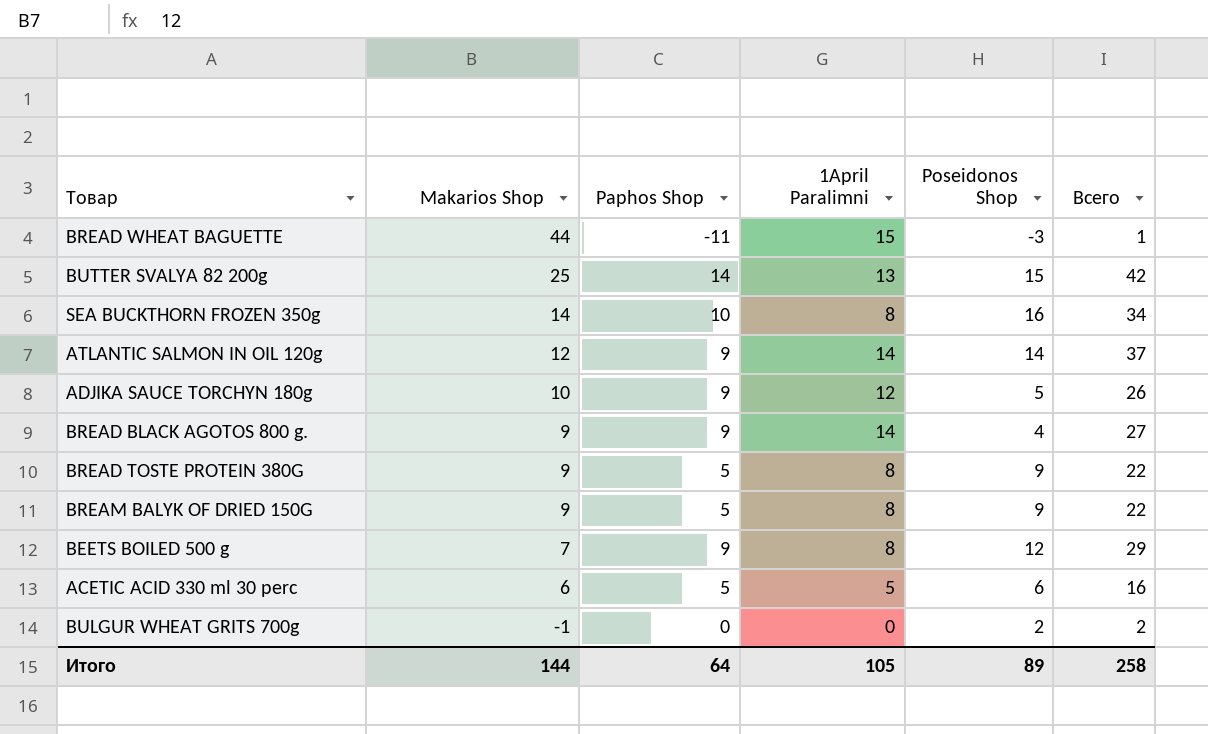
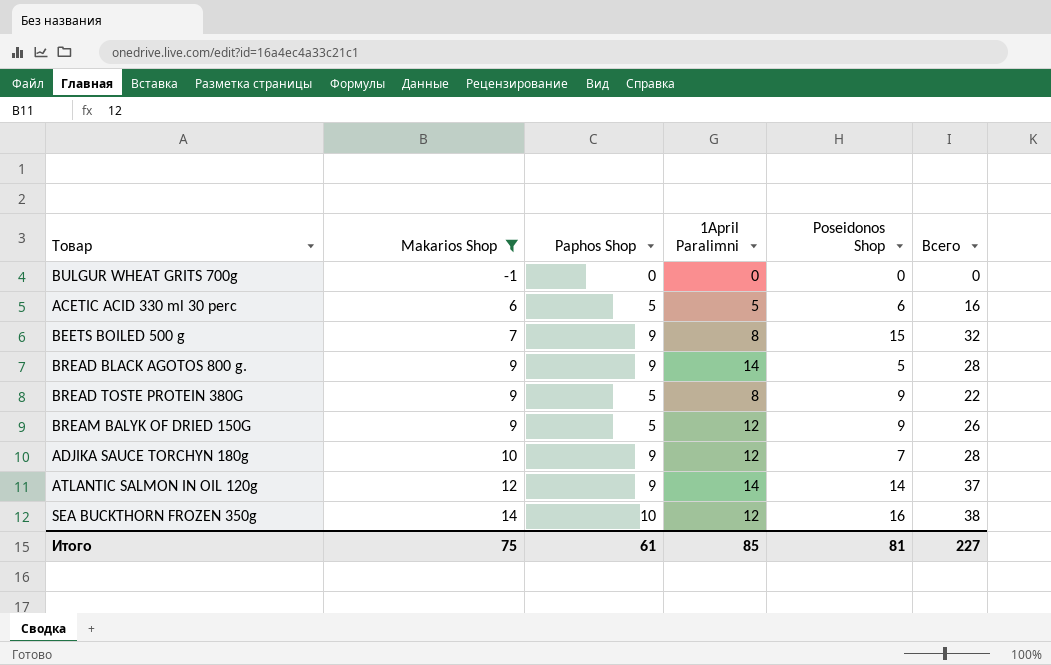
filter: none -> Makarios Shop <= 14
row order: Makarios Shop descending -> Makarios Shop ascending
BULGUR WHEAT GRITS 700g | Poseidonos Shop: 2 -> 0
BULGUR WHEAT GRITS 700g | Всего: 2 -> 0
BEETS BOILED 500 g | Poseidonos Shop: 12 -> 15
BEETS BOILED 500 g | Всего: 29 -> 32
BREAD BLACK AGOTOS 800 g. | Poseidonos Shop: 4 -> 5
BREAD BLACK AGOTOS 800 g. | Всего: 27 -> 28
BREAM BALYK OF DRIED 150G | 1April Paralimni: 8 -> 12
BREAM BALYK OF DRIED 150G | Всего: 22 -> 26
ADJIKA SAUCE TORCHYN 180g | Poseidonos Shop: 5 -> 7
ADJIKA SAUCE TORCHYN 180g | Всего: 26 -> 28
SEA BUCKTHORN FROZEN 350g | 1April Paralimni: 8 -> 12
SEA BUCKTHORN FROZEN 350g | Всего: 34 -> 38
Итого | Makarios Shop: 144 -> 75
Итого | Paphos Shop: 64 -> 61
Итого | 1April Paralimni: 105 -> 85
Итого | Poseidonos Shop: 89 -> 81
Итого | Всего: 258 -> 227

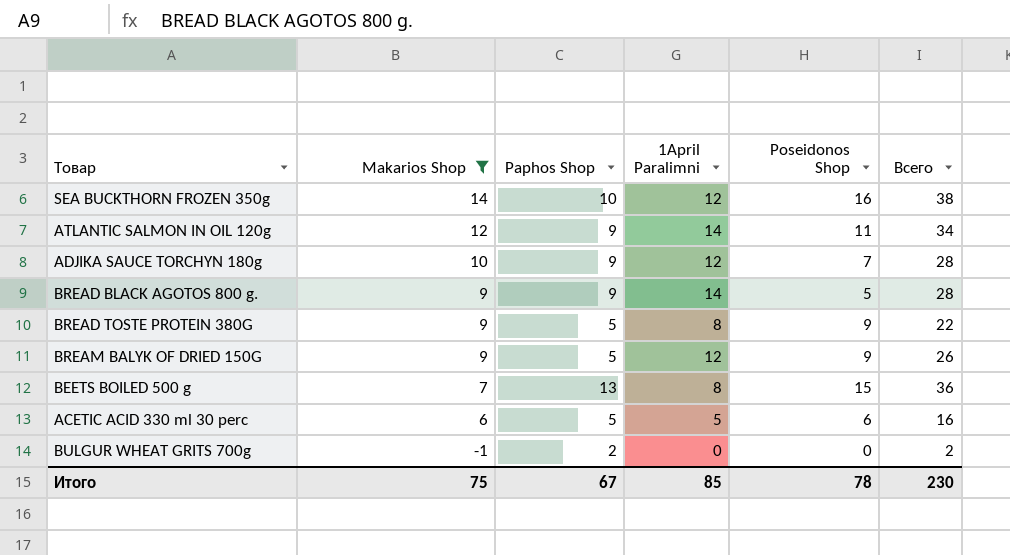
row order: Makarios Shop ascending -> Makarios Shop descending
ATLANTIC SALMON IN OIL 120g | Poseidonos Shop: 14 -> 11
ATLANTIC SALMON IN OIL 120g | Всего: 37 -> 34
BEETS BOILED 500 g | Paphos Shop: 9 -> 13
BEETS BOILED 500 g | Всего: 32 -> 36
BULGUR WHEAT GRITS 700g | Paphos Shop: 0 -> 2
BULGUR WHEAT GRITS 700g | Всего: 0 -> 2
Итого | Paphos Shop: 61 -> 67
Итого | Poseidonos Shop: 81 -> 78
Итого | Всего: 227 -> 230

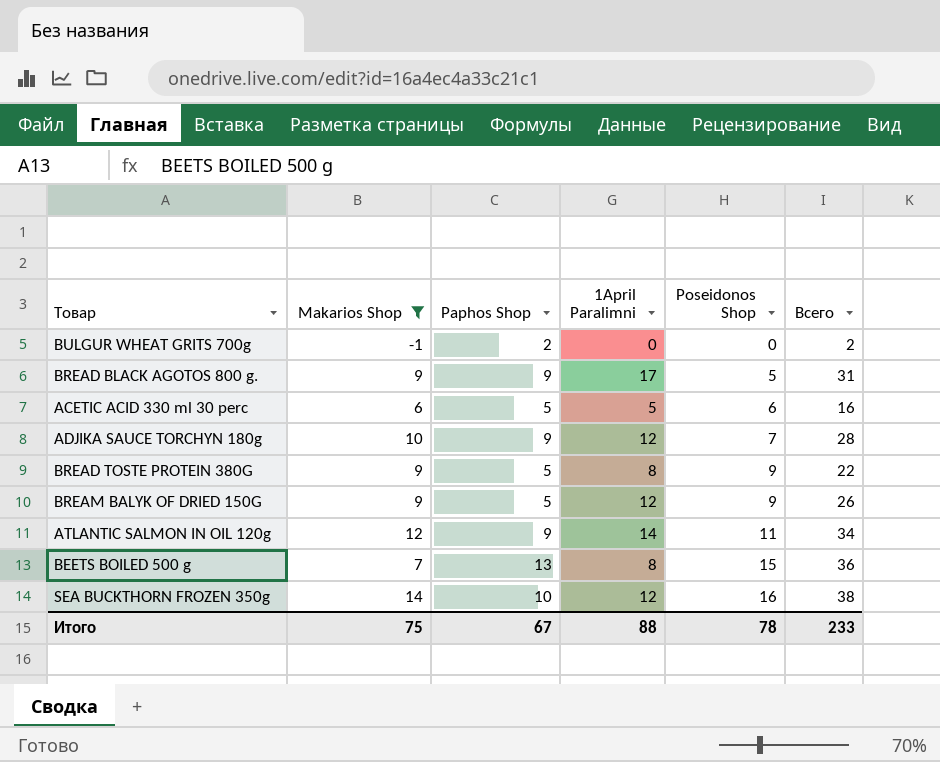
row order: Makarios Shop descending -> Poseidonos Shop ascending
BREAD BLACK AGOTOS 800 g. | 1April Paralimni: 14 -> 17
BREAD BLACK AGOTOS 800 g. | Всего: 28 -> 31
Итого | 1April Paralimni: 85 -> 88
Итого | Всего: 230 -> 233

